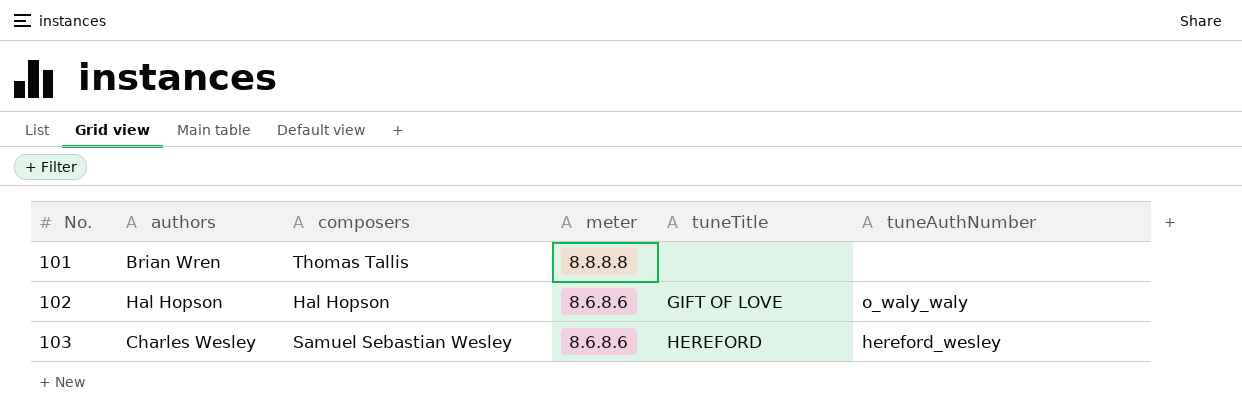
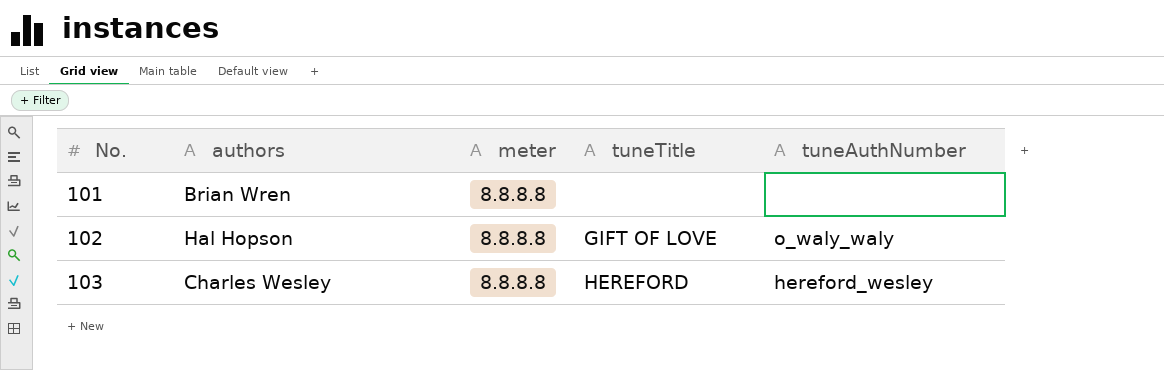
column composers | position: 3 -> none
102 | meter: 8.6.8.6 -> 8.8.8.8
103 | meter: 8.6.8.6 -> 8.8.8.8

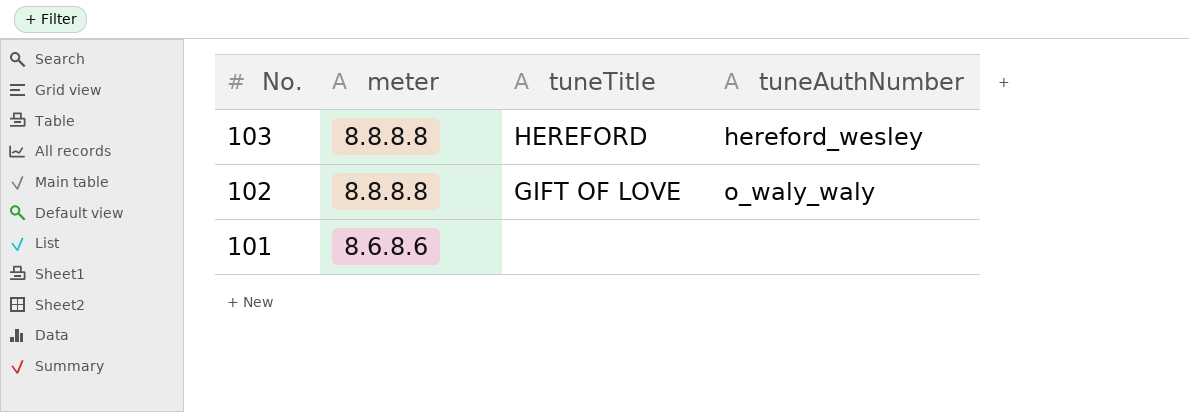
row order: No. ascending -> No. descending
column authors | position: 2 -> none
101 | meter: 8.8.8.8 -> 8.6.8.6

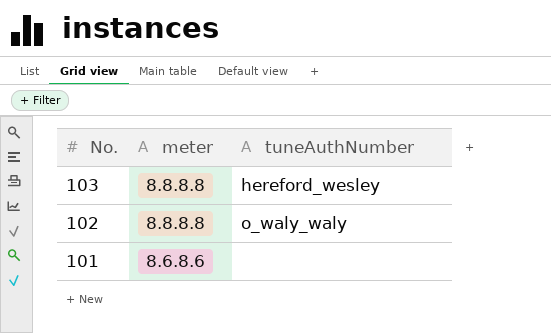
column tuneTitle | position: 3 -> none

